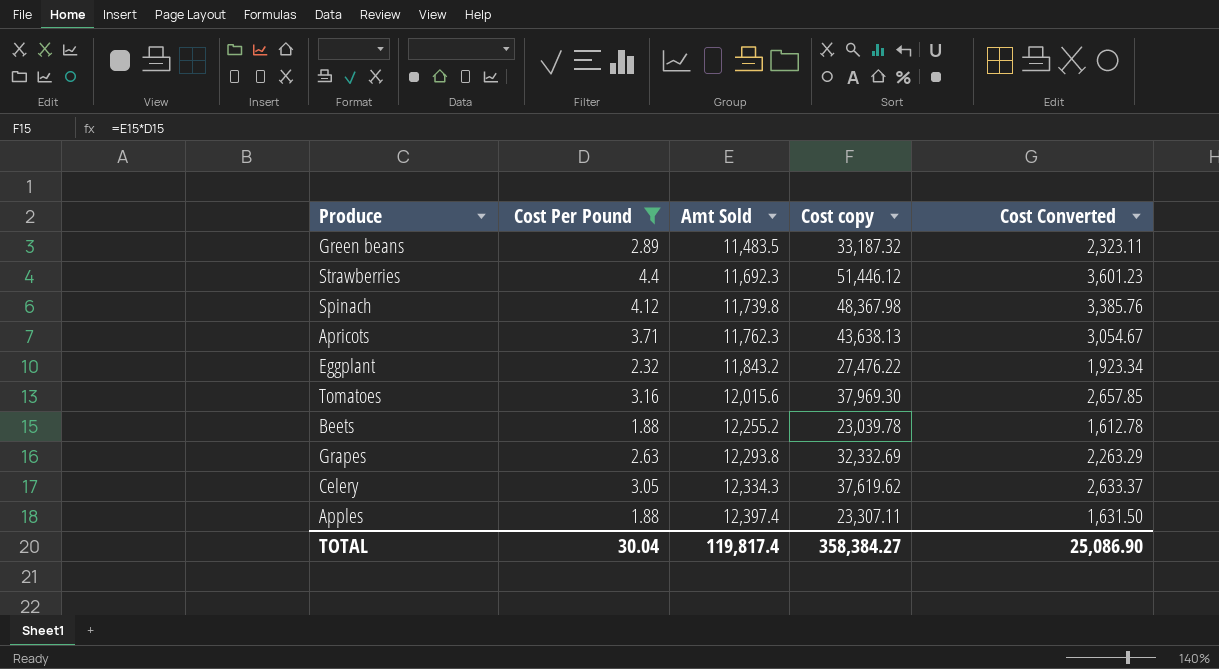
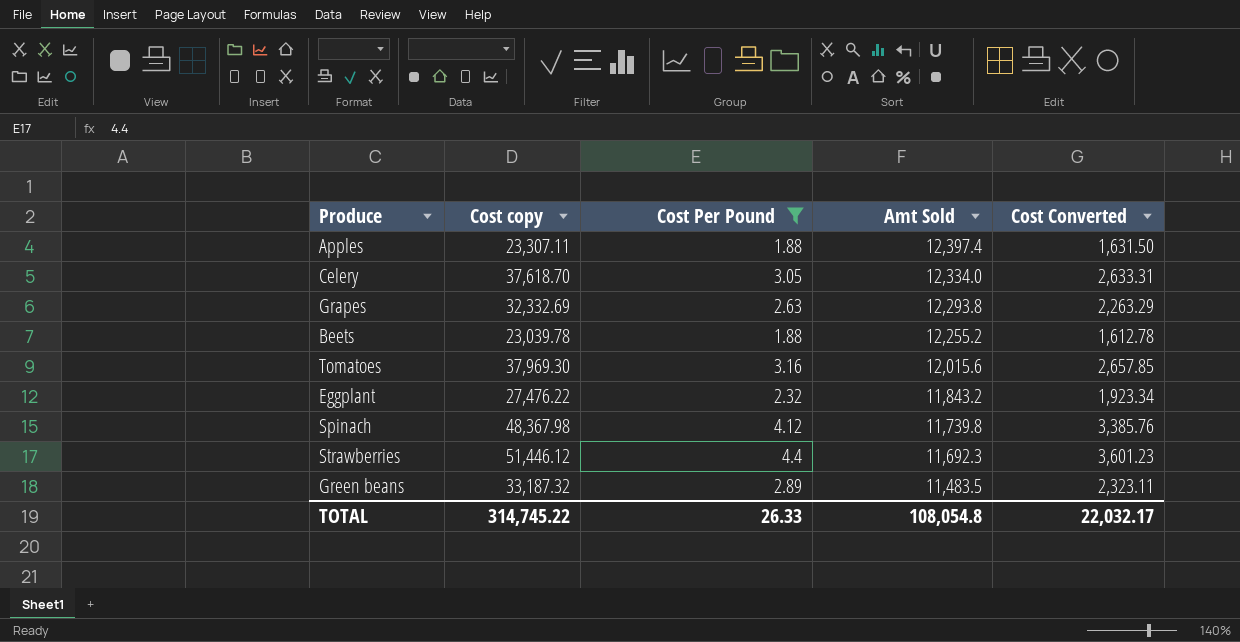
row order: Amt Sold ascending -> Amt Sold descending
column Cost copy | position: 4 -> 2
row Apricots: 3.71 | 11,762.3 | 43,638.13 | 3,054.67 -> none
Celery | Cost copy: 37,619.62 -> 37,618.70
Celery | Amt Sold: 12,334.3 -> 12,334.0
Celery | Cost Converted: 2,633.37 -> 2,633.31
TOTAL | Cost copy: 358,384.27 -> 314,745.22
TOTAL | Cost Per Pound: 30.04 -> 26.33
TOTAL | Amt Sold: 119,817.4 -> 108,054.8
TOTAL | Cost Converted: 25,086.90 -> 22,032.17

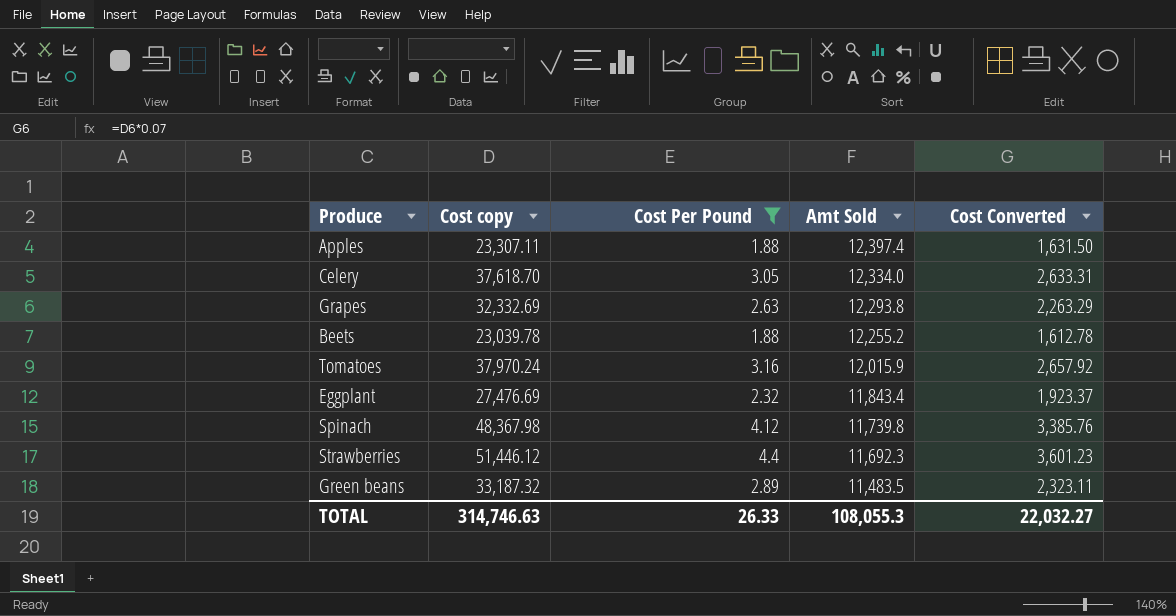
Tomatoes | Cost copy: 37,969.30 -> 37,970.24
Tomatoes | Amt Sold: 12,015.6 -> 12,015.9
Tomatoes | Cost Converted: 2,657.85 -> 2,657.92
Eggplant | Cost copy: 27,476.22 -> 27,476.69
Eggplant | Amt Sold: 11,843.2 -> 11,843.4
Eggplant | Cost Converted: 1,923.34 -> 1,923.37
TOTAL | Cost copy: 314,745.22 -> 314,746.63
TOTAL | Amt Sold: 108,054.8 -> 108,055.3
TOTAL | Cost Converted: 22,032.17 -> 22,032.27

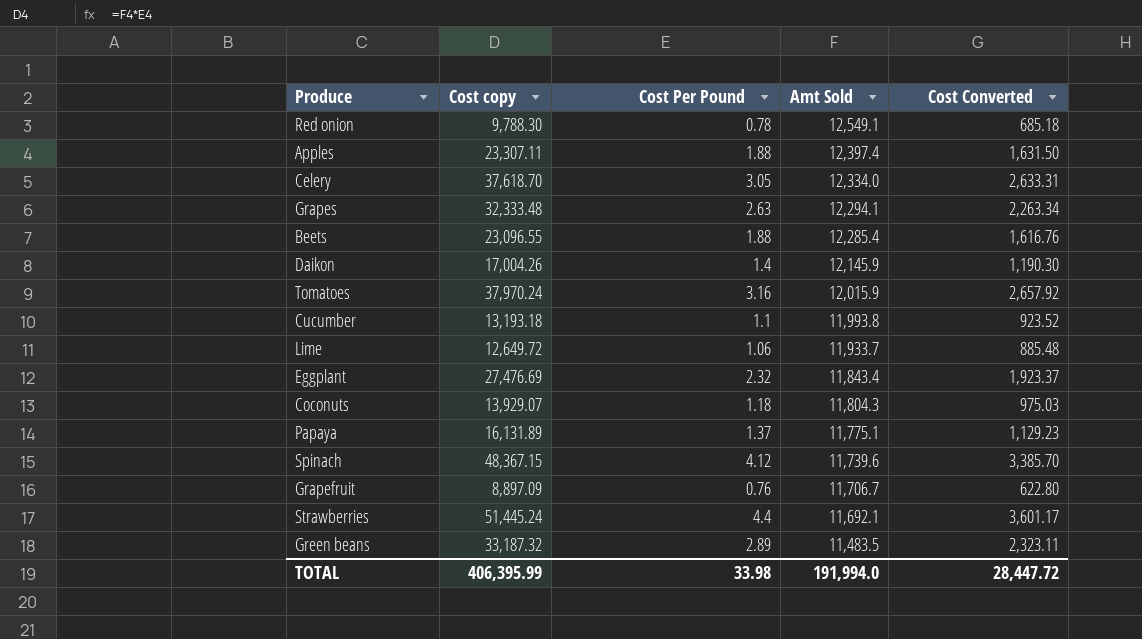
filter: Cost Per Pound >= 1.88 -> none
Grapes | Cost copy: 32,332.69 -> 32,333.48
Grapes | Amt Sold: 12,293.8 -> 12,294.1
Grapes | Cost Converted: 2,263.29 -> 2,263.34
Beets | Cost copy: 23,039.78 -> 23,096.55
Beets | Amt Sold: 12,255.2 -> 12,285.4
Beets | Cost Converted: 1,612.78 -> 1,616.76
Spinach | Cost copy: 48,367.98 -> 48,367.15
Spinach | Amt Sold: 11,739.8 -> 11,739.6
Spinach | Cost Converted: 3,385.76 -> 3,385.70
Strawberries | Cost copy: 51,446.12 -> 51,445.24
Strawberries | Amt Sold: 11,692.3 -> 11,692.1
Strawberries | Cost Converted: 3,601.23 -> 3,601.17
TOTAL | Cost copy: 314,746.63 -> 406,395.99
TOTAL | Cost Per Pound: 26.33 -> 33.98
TOTAL | Amt Sold: 108,055.3 -> 191,994.0
TOTAL | Cost Converted: 22,032.27 -> 28,447.72

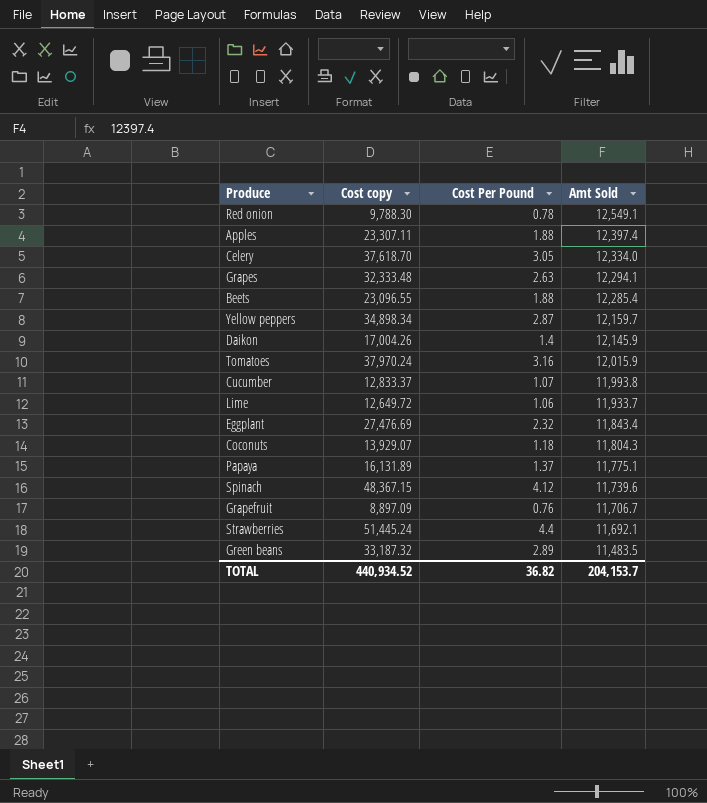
column Cost Converted | formula: [Cost copy] * 0.07 -> none
row Yellow peppers: none -> 34,898.34 | 2.87 | 12,159.7
Cucumber | Cost copy: 13,193.18 -> 12,833.37
Cucumber | Cost Per Pound: 1.1 -> 1.07
TOTAL | Cost copy: 406,395.99 -> 440,934.52
TOTAL | Cost Per Pound: 33.98 -> 36.82
TOTAL | Amt Sold: 191,994.0 -> 204,153.7

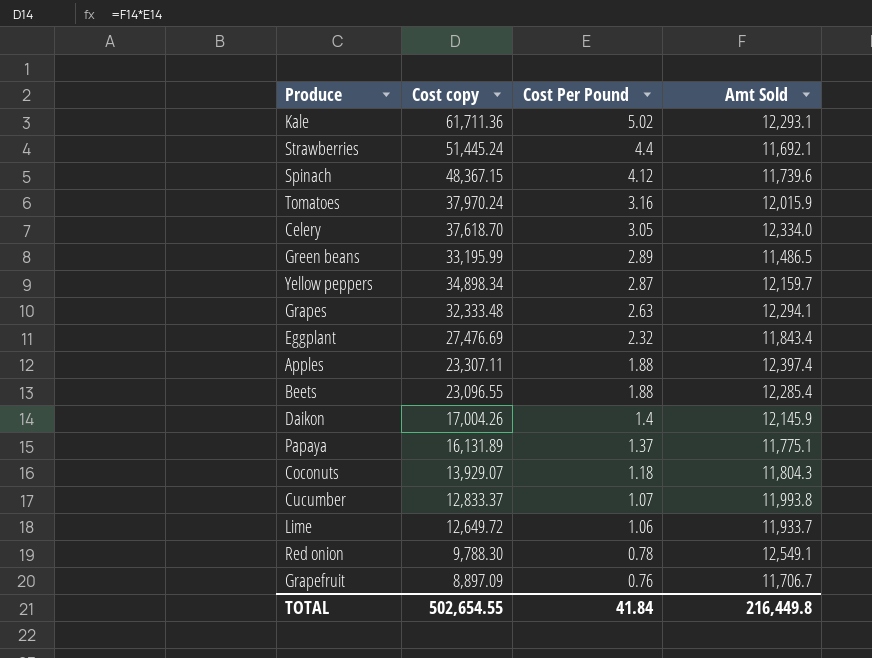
row order: Amt Sold descending -> Cost Per Pound descending
row Kale: none -> 61,711.36 | 5.02 | 12,293.1
Green beans | Cost copy: 33,187.32 -> 33,195.99
Green beans | Amt Sold: 11,483.5 -> 11,486.5
TOTAL | Cost copy: 440,934.52 -> 502,654.55
TOTAL | Cost Per Pound: 36.82 -> 41.84
TOTAL | Amt Sold: 204,153.7 -> 216,449.8

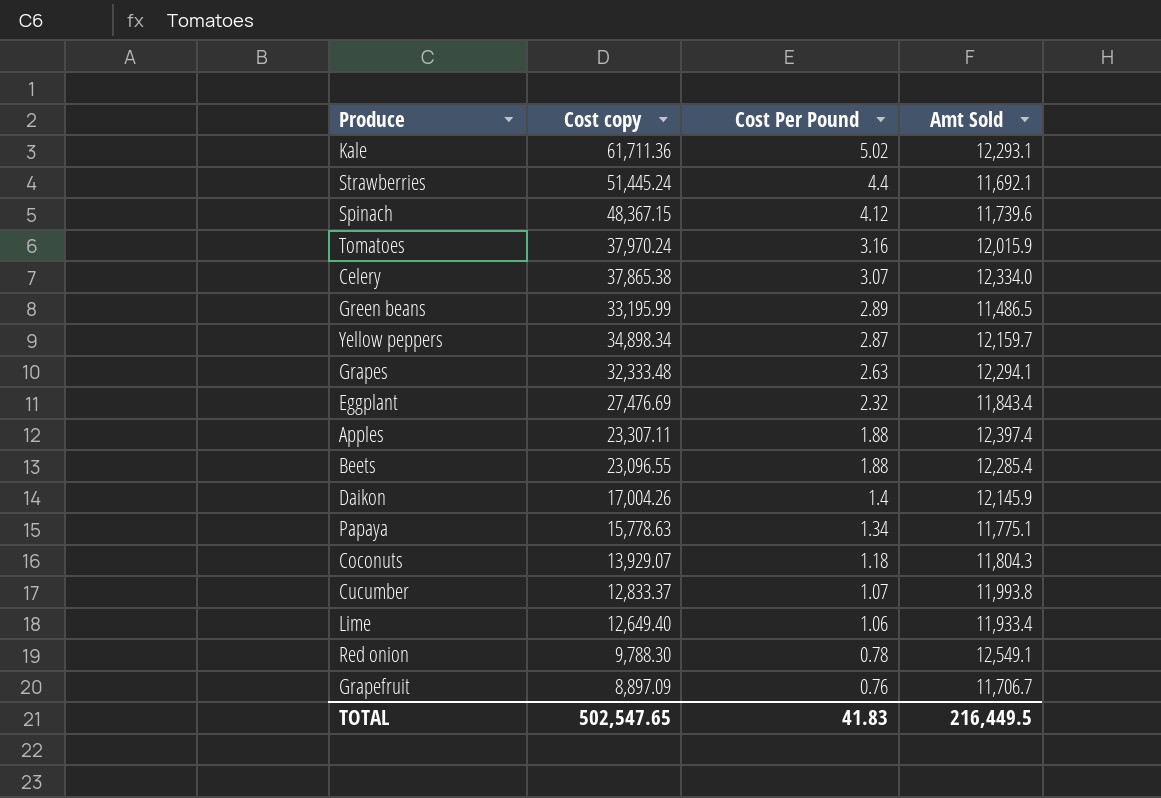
Celery | Cost copy: 37,618.70 -> 37,865.38
Celery | Cost Per Pound: 3.05 -> 3.07
Papaya | Cost copy: 16,131.89 -> 15,778.63
Papaya | Cost Per Pound: 1.37 -> 1.34
Lime | Cost copy: 12,649.72 -> 12,649.40
Lime | Amt Sold: 11,933.7 -> 11,933.4
TOTAL | Cost copy: 502,654.55 -> 502,547.65
TOTAL | Cost Per Pound: 41.84 -> 41.83
TOTAL | Amt Sold: 216,449.8 -> 216,449.5

